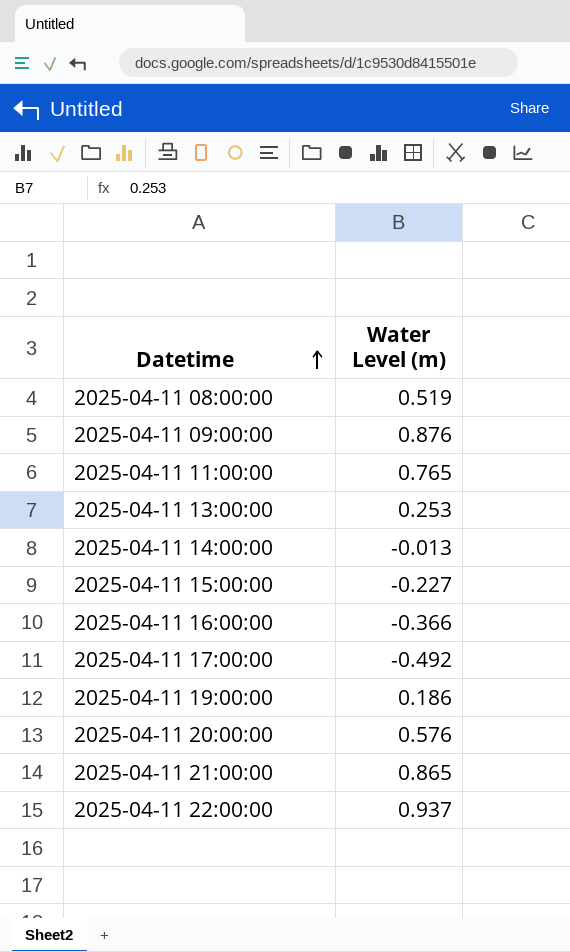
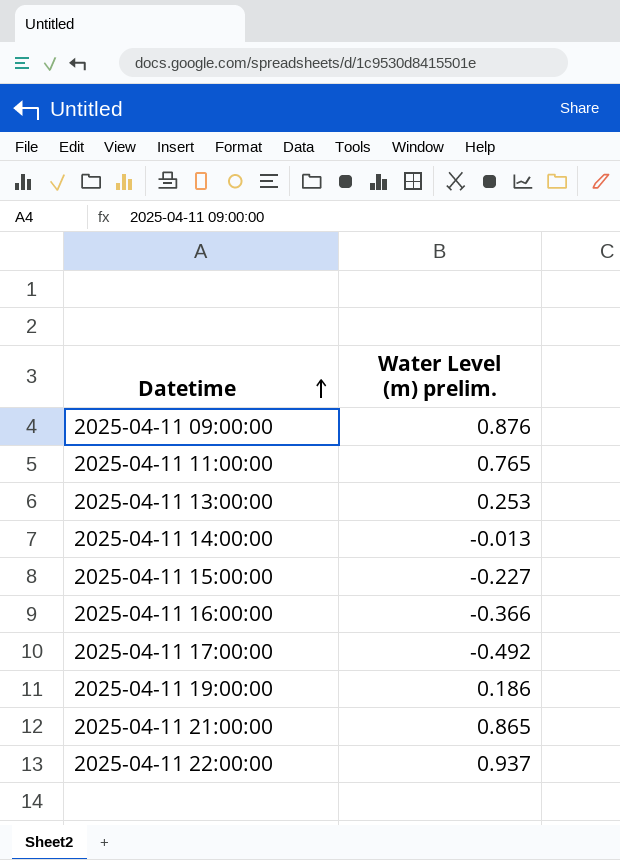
column name: Water Level (m) -> Water Level (m) prelim.
row 2025-04-11 08:00:00: 0.519 -> none
row 2025-04-11 20:00:00: 0.576 -> none

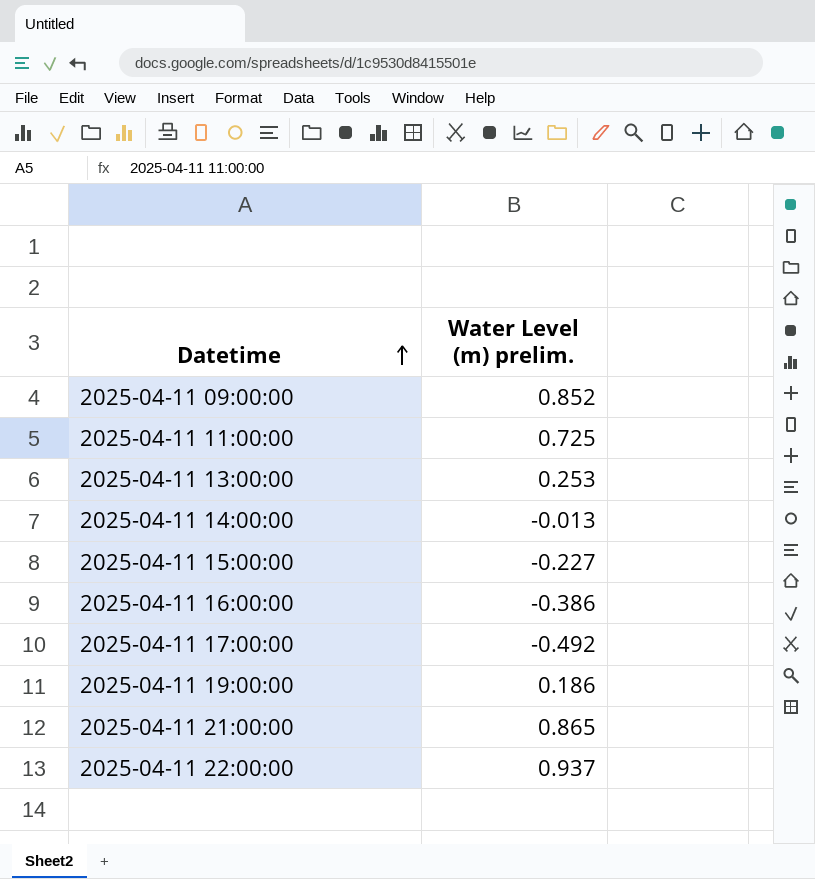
2025-04-11 09:00:00 | Water Level (m) prelim.: 0.876 -> 0.852
2025-04-11 11:00:00 | Water Level (m) prelim.: 0.765 -> 0.725
2025-04-11 16:00:00 | Water Level (m) prelim.: -0.366 -> -0.386

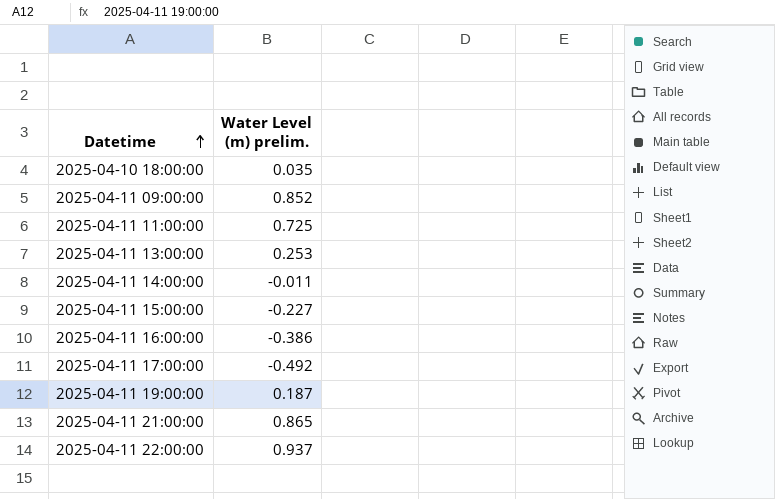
row 2025-04-10 18:00:00: none -> 0.035
2025-04-11 14:00:00 | Water Level (m) prelim.: -0.013 -> -0.011
2025-04-11 19:00:00 | Water Level (m) prelim.: 0.186 -> 0.187

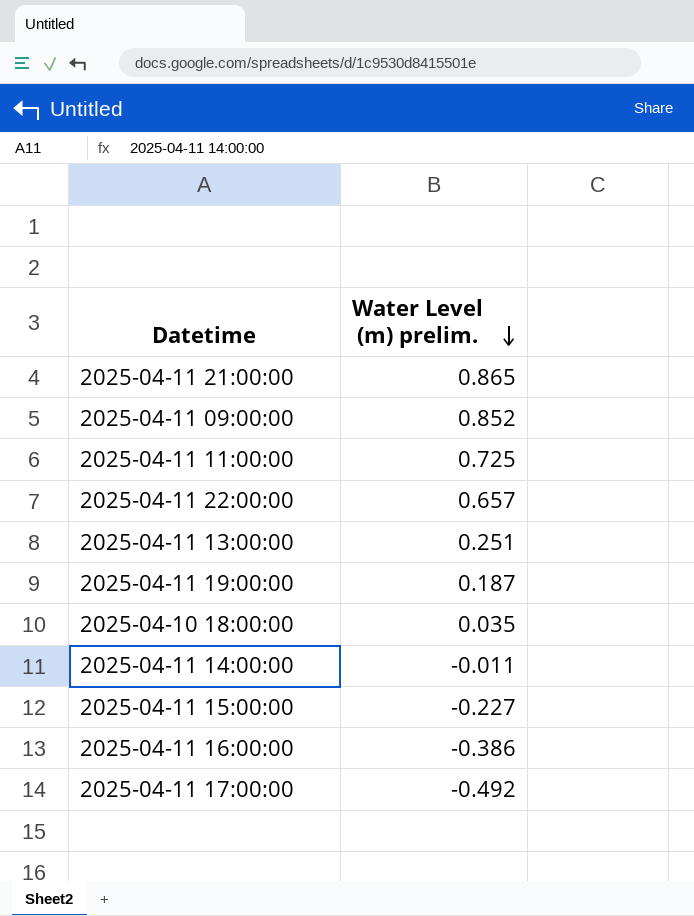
row order: Datetime ascending -> Water Level (m) prelim. descending
2025-04-11 22:00:00 | Water Level (m) prelim.: 0.937 -> 0.657
2025-04-11 13:00:00 | Water Level (m) prelim.: 0.253 -> 0.251

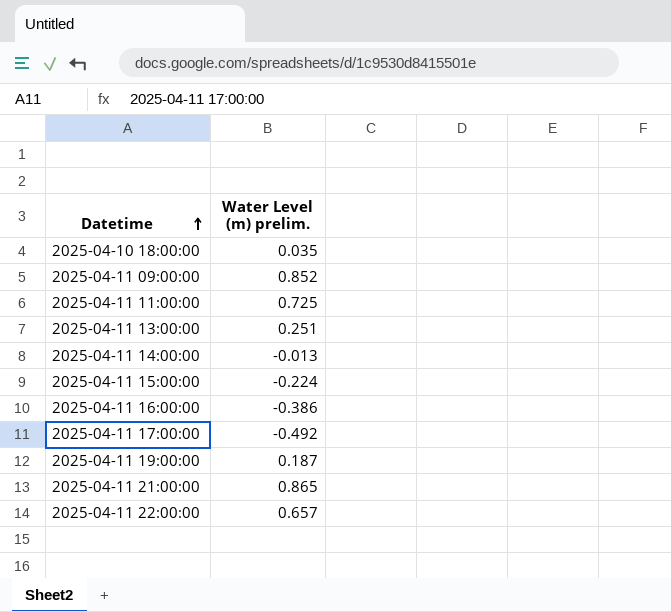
row order: Water Level (m) prelim. descending -> Datetime ascending
2025-04-11 14:00:00 | Water Level (m) prelim.: -0.011 -> -0.013
2025-04-11 15:00:00 | Water Level (m) prelim.: -0.227 -> -0.224

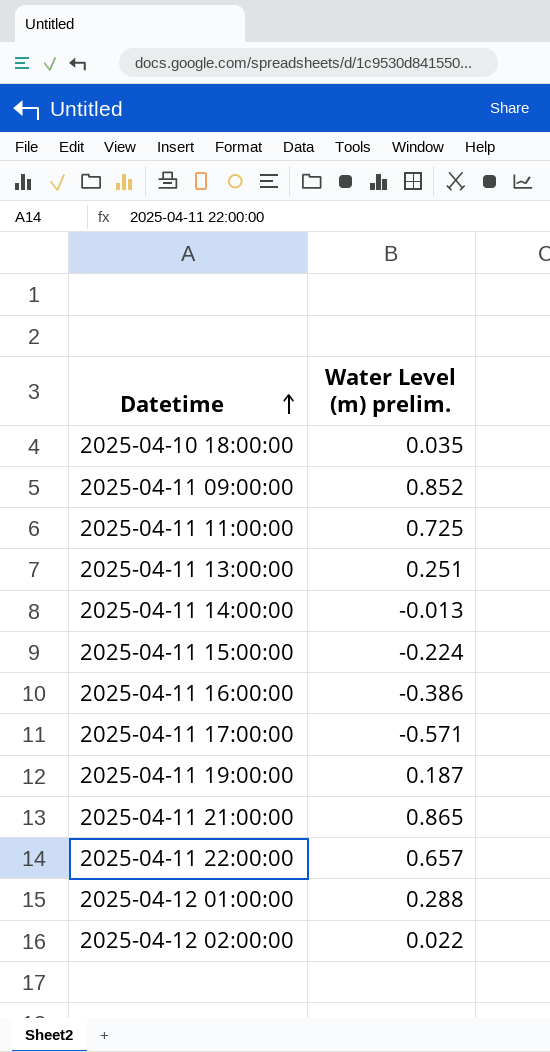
2025-04-11 17:00:00 | Water Level (m) prelim.: -0.492 -> -0.571
row 2025-04-12 01:00:00: none -> 0.288
row 2025-04-12 02:00:00: none -> 0.022

